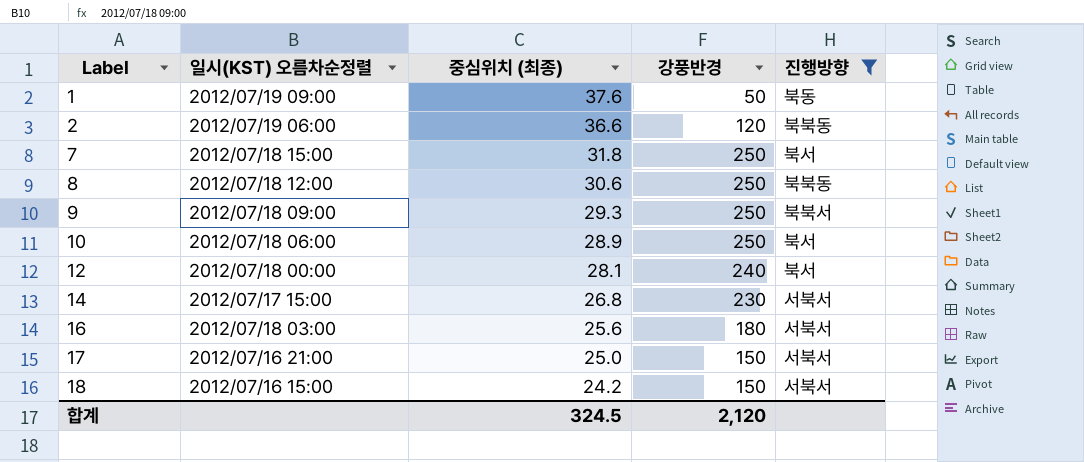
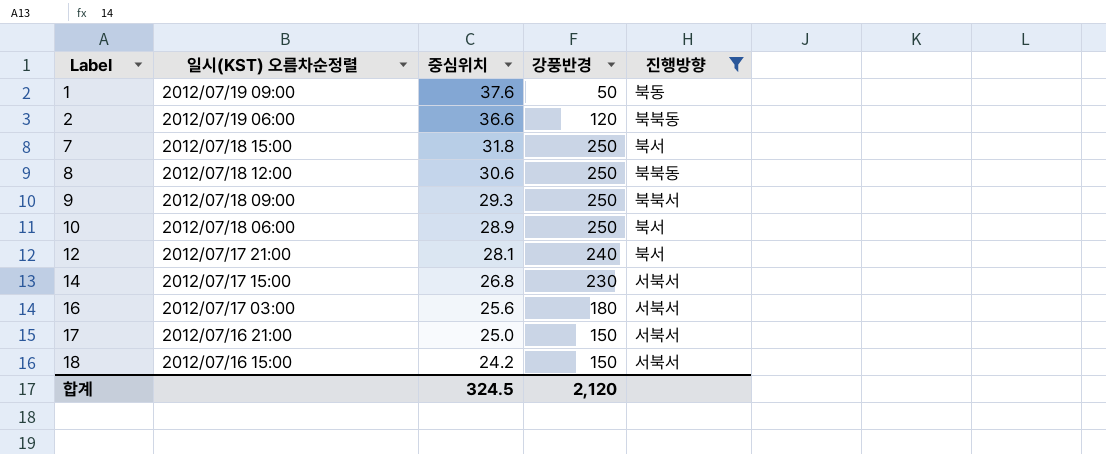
column name: 중심위치 (최종) -> 중심위치
12 | 일시(KST) 오름차순정렬: 2012/07/18 00:00 -> 2012/07/17 21:00
16 | 일시(KST) 오름차순정렬: 2012/07/18 03:00 -> 2012/07/17 03:00

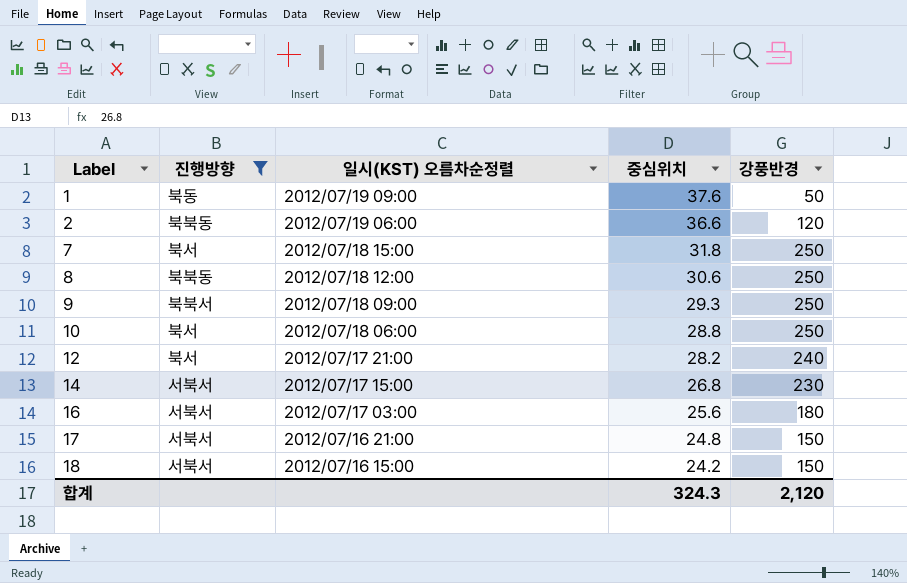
column 진행방향 | position: 5 -> 2
10 | 중심위치: 28.9 -> 28.8
12 | 중심위치: 28.1 -> 28.2
17 | 중심위치: 25.0 -> 24.8
합계 | 중심위치: 324.5 -> 324.3

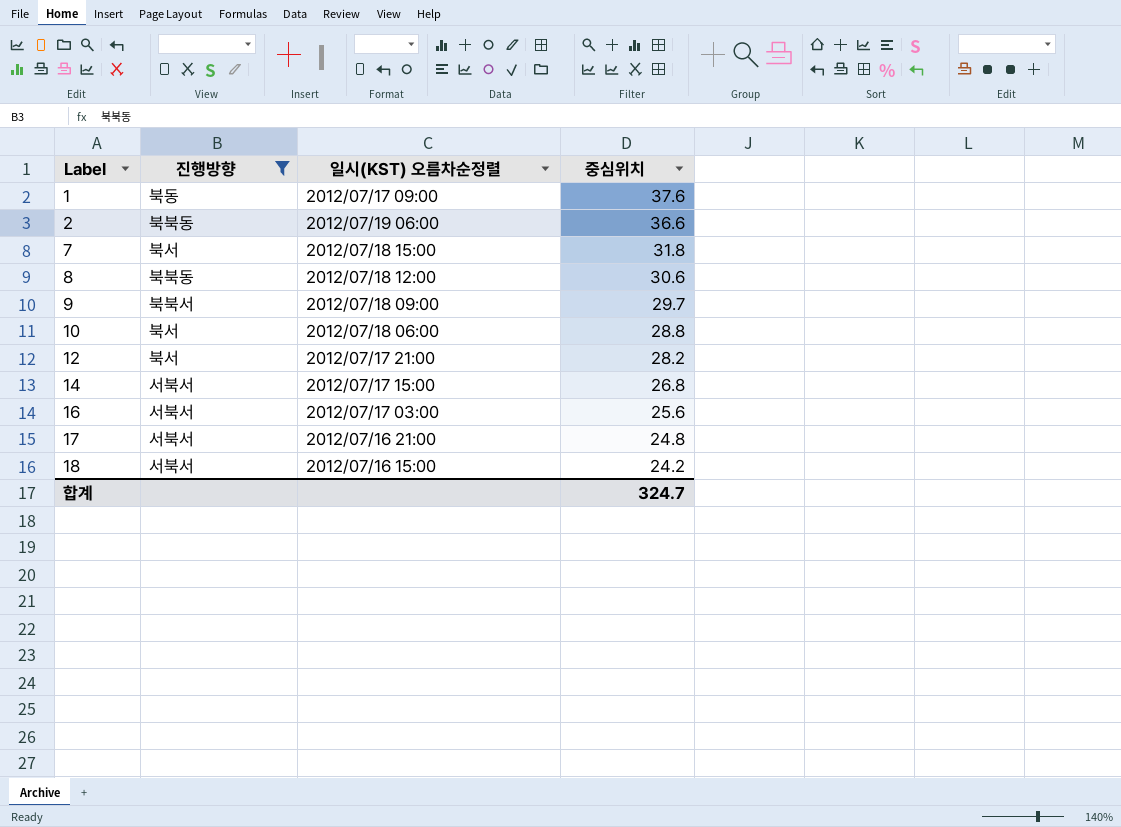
column 강풍반경 | position: 5 -> none
1 | 일시(KST) 오름차순정렬: 2012/07/19 09:00 -> 2012/07/17 09:00
9 | 중심위치: 29.3 -> 29.7
합계 | 중심위치: 324.3 -> 324.7

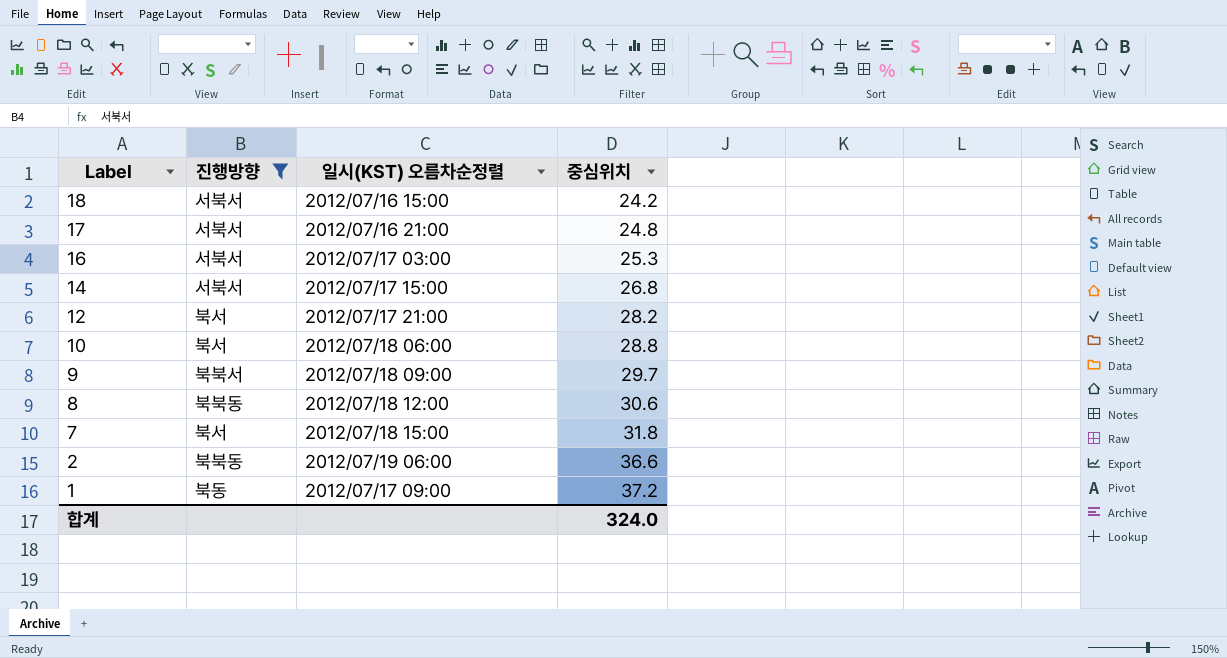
row order: Label ascending -> Label descending
16 | 중심위치: 25.6 -> 25.3
1 | 중심위치: 37.6 -> 37.2
합계 | 중심위치: 324.7 -> 324.0

